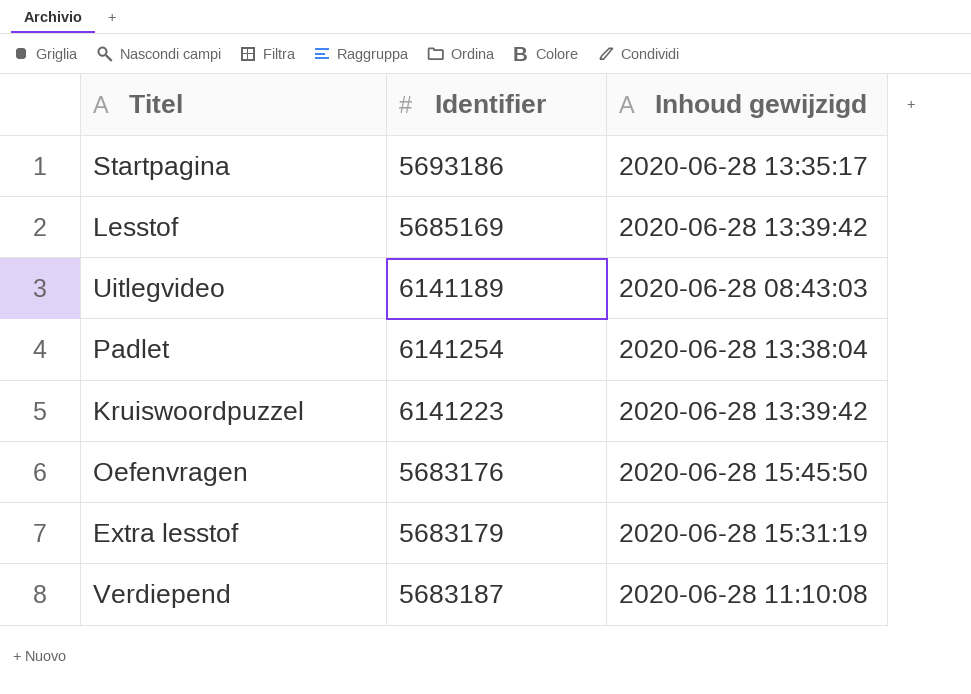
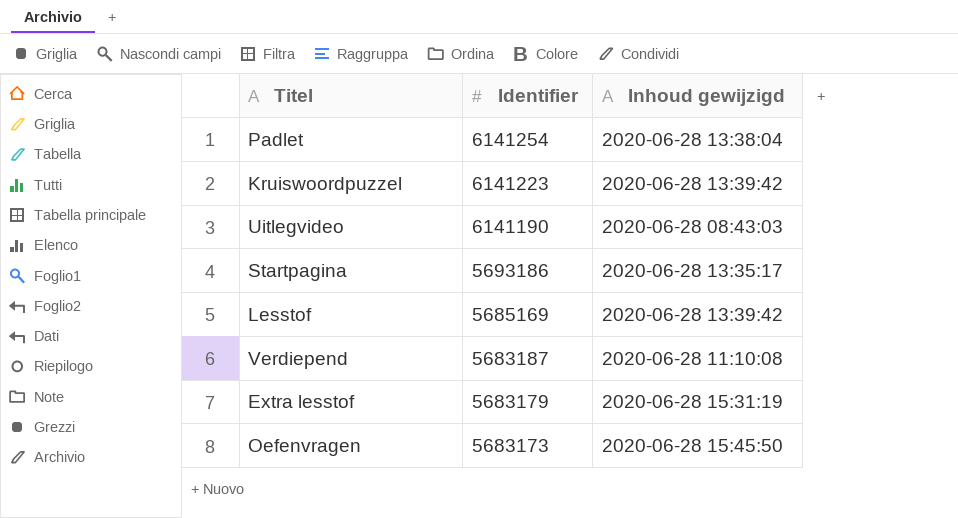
row order: none -> Identifier descending
Uitlegvideo | Identifier: 6141189 -> 6141190
Oefenvragen | Identifier: 5683176 -> 5683173

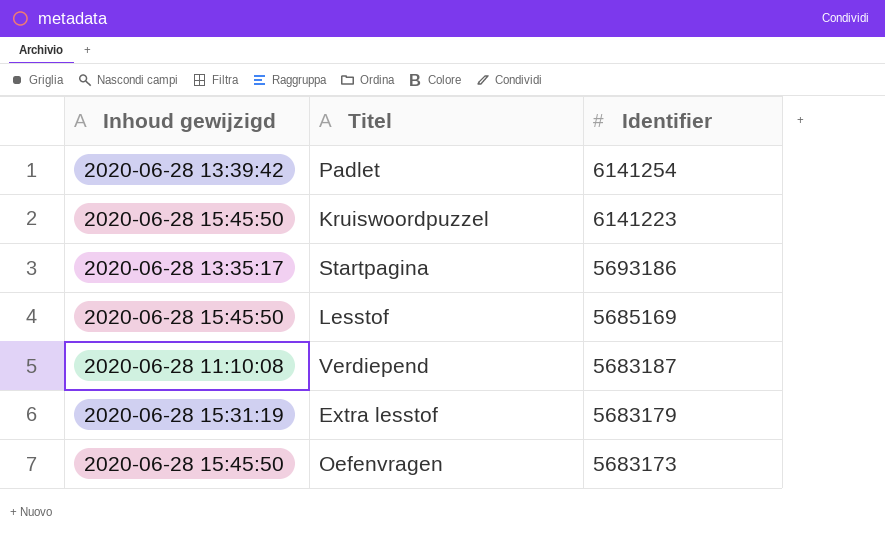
column Inhoud gewijzigd | position: 3 -> 1
row Uitlegvideo: 6141190 | 2020-06-28 08:43:03 -> none
Padlet | Inhoud gewijzigd: 2020-06-28 13:38:04 -> 2020-06-28 13:39:42
Kruiswoordpuzzel | Inhoud gewijzigd: 2020-06-28 13:39:42 -> 2020-06-28 15:45:50
Lesstof | Inhoud gewijzigd: 2020-06-28 13:39:42 -> 2020-06-28 15:45:50

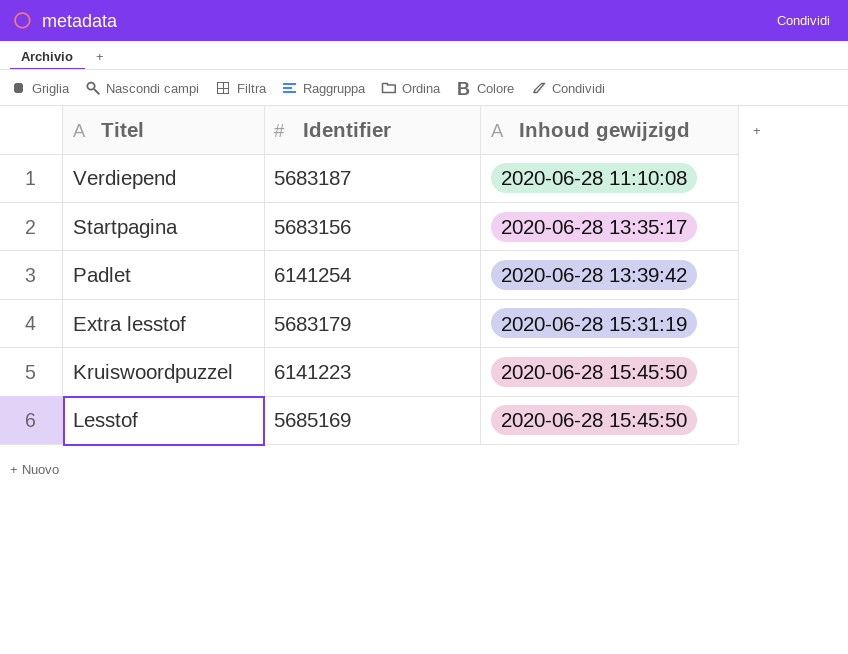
row order: Identifier descending -> Inhoud gewijzigd ascending
column Inhoud gewijzigd | position: 1 -> 3
row Oefenvragen: 2020-06-28 15:45:50 | 5683173 -> none
Startpagina | Identifier: 5693186 -> 5683156

